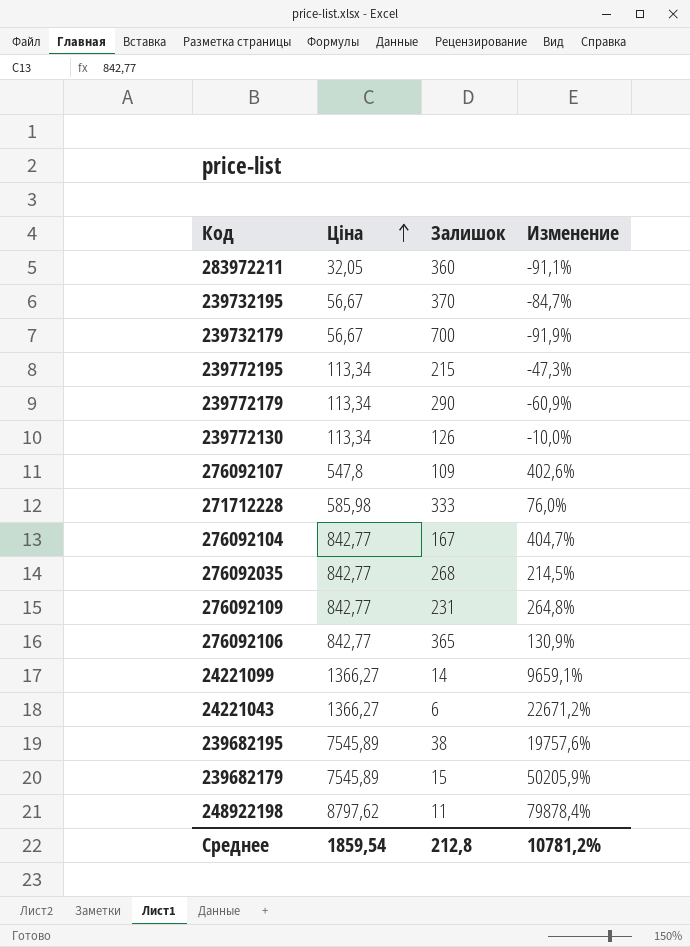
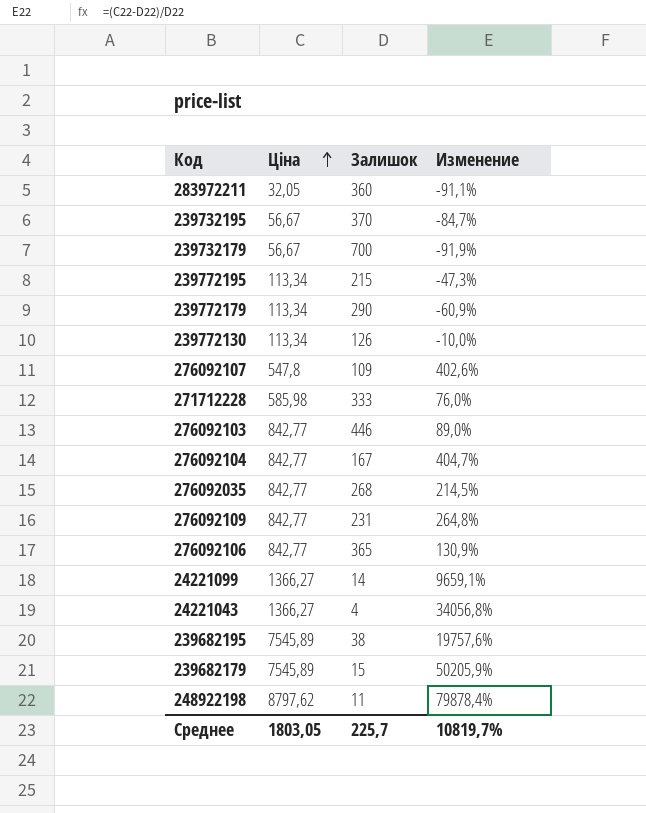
row 276092103: none -> 842,77 | 446 | 89,0%
24221043 | Залишок: 6 -> 4
24221043 | Изменение: 22671,2% -> 34056,8%
Среднее | Ціна: 1859,54 -> 1803,05
Среднее | Залишок: 212,8 -> 225,7
Среднее | Изменение: 10781,2% -> 10819,7%

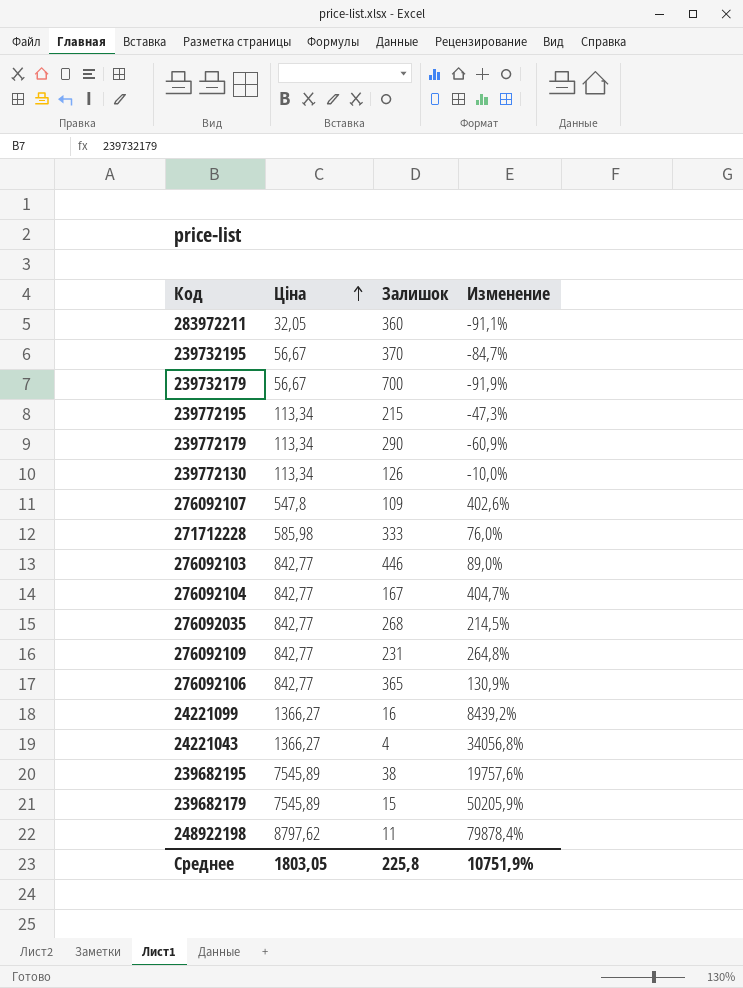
24221099 | Залишок: 14 -> 16
24221099 | Изменение: 9659,1% -> 8439,2%
Среднее | Залишок: 225,7 -> 225,8
Среднее | Изменение: 10819,7% -> 10751,9%

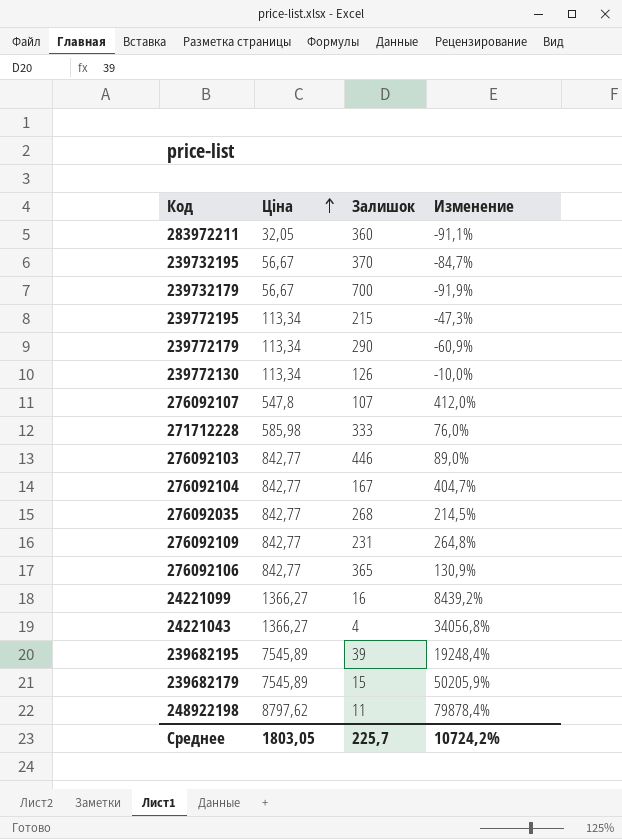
276092107 | Залишок: 109 -> 107
276092107 | Изменение: 402,6% -> 412,0%
239682195 | Залишок: 38 -> 39
239682195 | Изменение: 19757,6% -> 19248,4%
Среднее | Залишок: 225,8 -> 225,7
Среднее | Изменение: 10751,9% -> 10724,2%

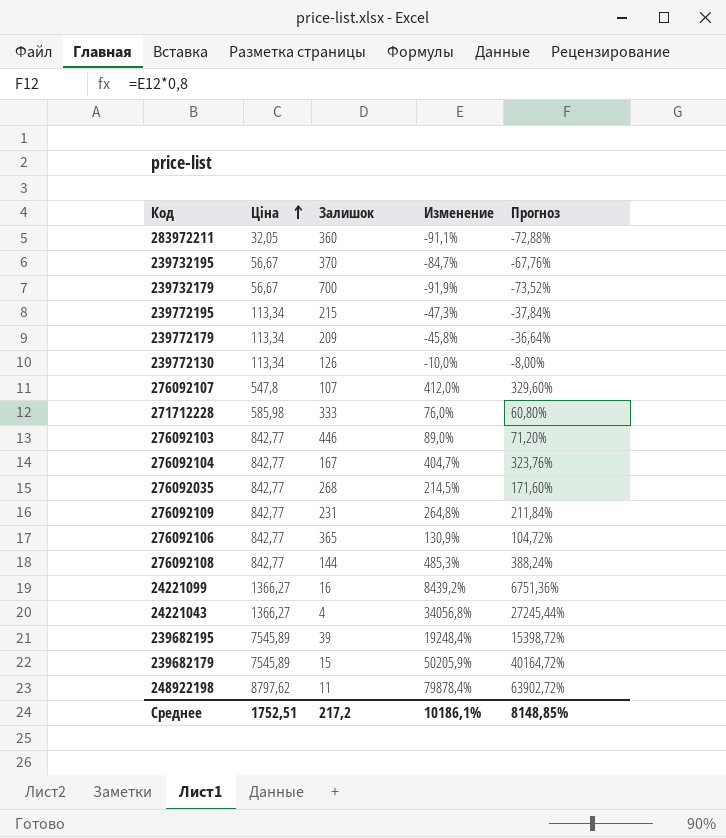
column Прогноз | formula: none -> [Изменение] * 0,8
239772179 | Залишок: 290 -> 209
239772179 | Изменение: -60,9% -> -45,8%
row 276092108: none -> 842,77 | 144 | 485,3% | 388,24%
Среднее | Ціна: 1803,05 -> 1752,51
Среднее | Залишок: 225,7 -> 217,2
Среднее | Изменение: 10724,2% -> 10186,1%

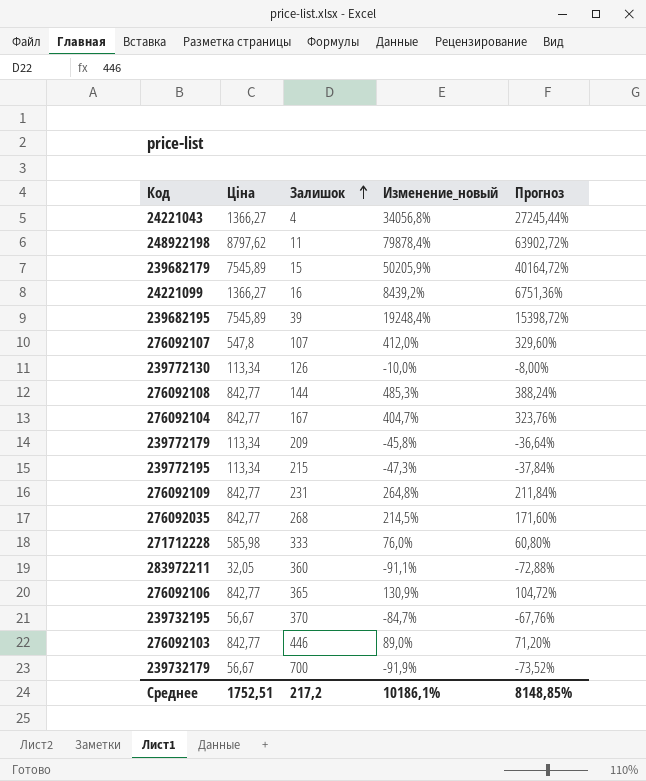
row order: Ціна ascending -> Залишок ascending
column name: Изменение -> Изменение_новый

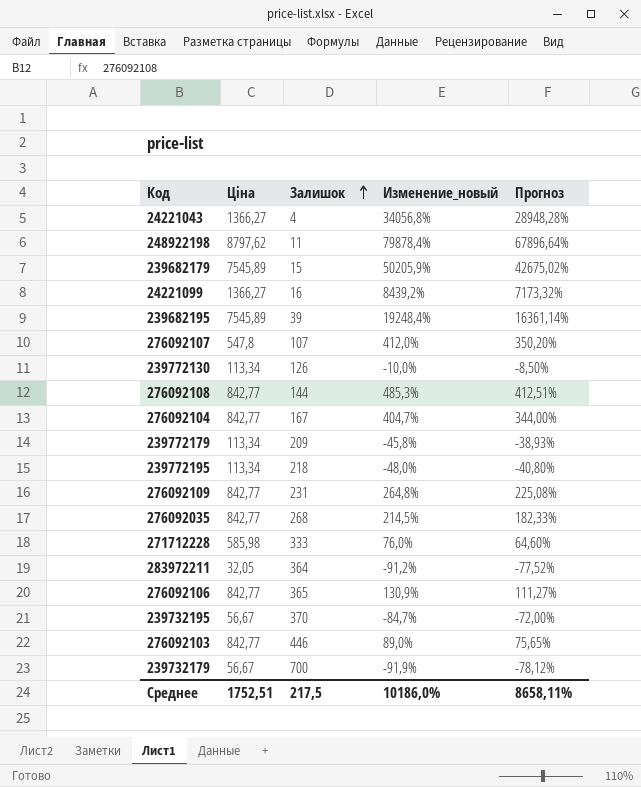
column Прогноз | formula: [Изменение_новый] * 0,8 -> [Изменение_новый] * 0,85
239772195 | Залишок: 215 -> 218
239772195 | Изменение_новый: -47,3% -> -48,0%
283972211 | Залишок: 360 -> 364
283972211 | Изменение_новый: -91,1% -> -91,2%
Среднее | Залишок: 217,2 -> 217,5
Среднее | Изменение_новый: 10186,1% -> 10186,0%
Среднее | Прогноз: 8148,85% -> 8658,11%

